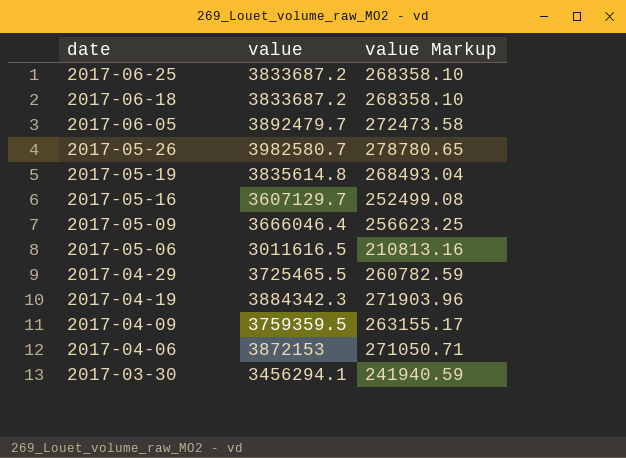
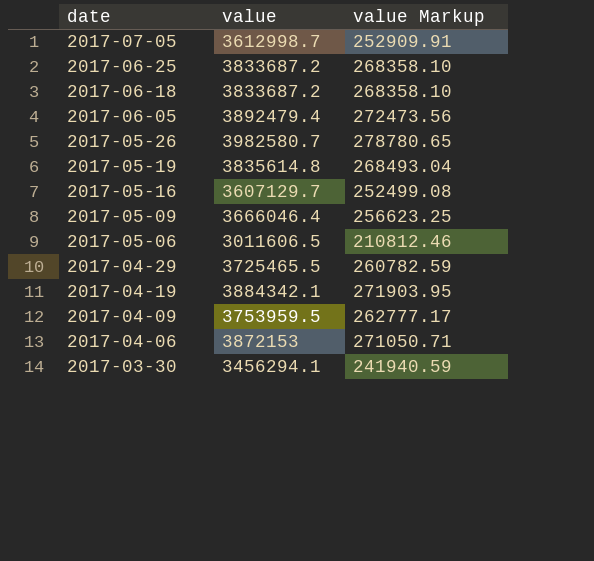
row 2017-07-05: none -> 3612998.7 | 252909.91
2017-06-05 | value: 3892479.7 -> 3892479.4
2017-06-05 | value Markup: 272473.58 -> 272473.56
2017-05-06 | value: 3011616.5 -> 3011606.5
2017-05-06 | value Markup: 210813.16 -> 210812.46
2017-04-19 | value: 3884342.3 -> 3884342.1
2017-04-19 | value Markup: 271903.96 -> 271903.95
2017-04-09 | value: 3759359.5 -> 3753959.5
2017-04-09 | value Markup: 263155.17 -> 262777.17

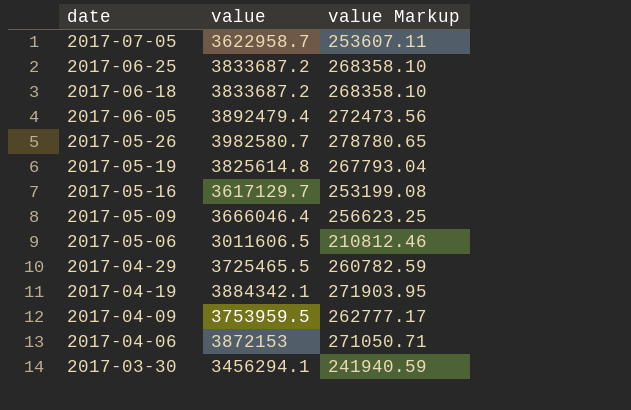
2017-07-05 | value: 3612998.7 -> 3622958.7
2017-07-05 | value Markup: 252909.91 -> 253607.11
2017-05-19 | value: 3835614.8 -> 3825614.8
2017-05-19 | value Markup: 268493.04 -> 267793.04
2017-05-16 | value: 3607129.7 -> 3617129.7
2017-05-16 | value Markup: 252499.08 -> 253199.08

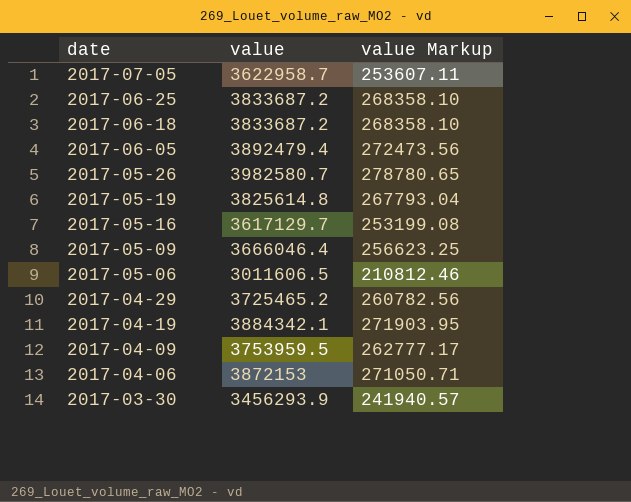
2017-04-29 | value: 3725465.5 -> 3725465.2
2017-04-29 | value Markup: 260782.59 -> 260782.56
2017-03-30 | value: 3456294.1 -> 3456293.9
2017-03-30 | value Markup: 241940.59 -> 241940.57

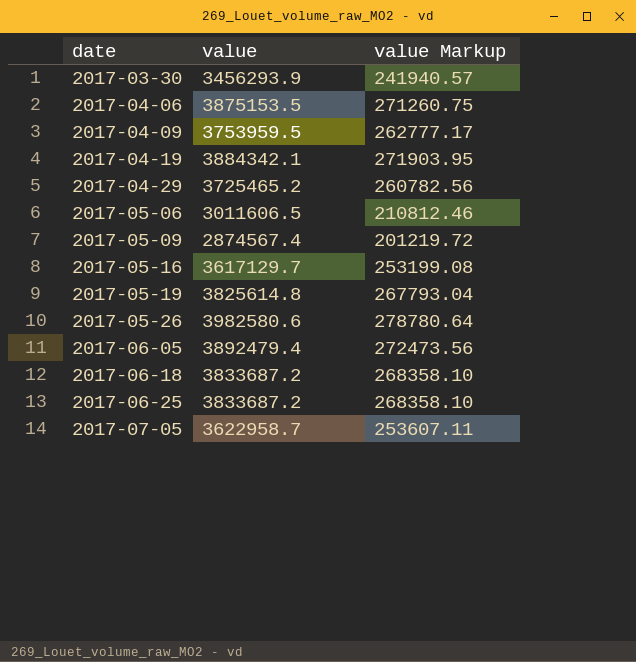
row order: date descending -> date ascending
2017-04-06 | value: 3872153 -> 3875153.5
2017-04-06 | value Markup: 271050.71 -> 271260.75
2017-05-09 | value: 3666046.4 -> 2874567.4
2017-05-09 | value Markup: 256623.25 -> 201219.72
2017-05-26 | value: 3982580.7 -> 3982580.6
2017-05-26 | value Markup: 278780.65 -> 278780.64

